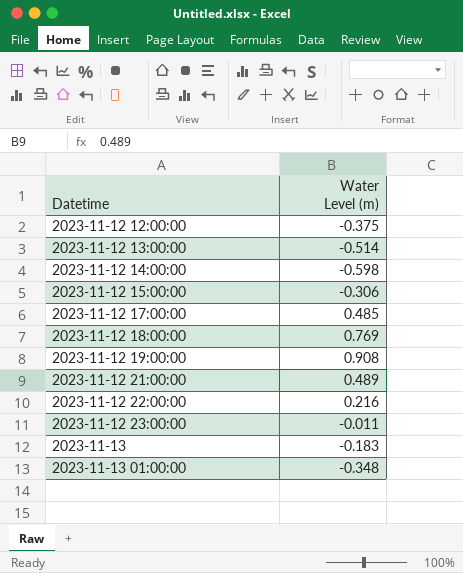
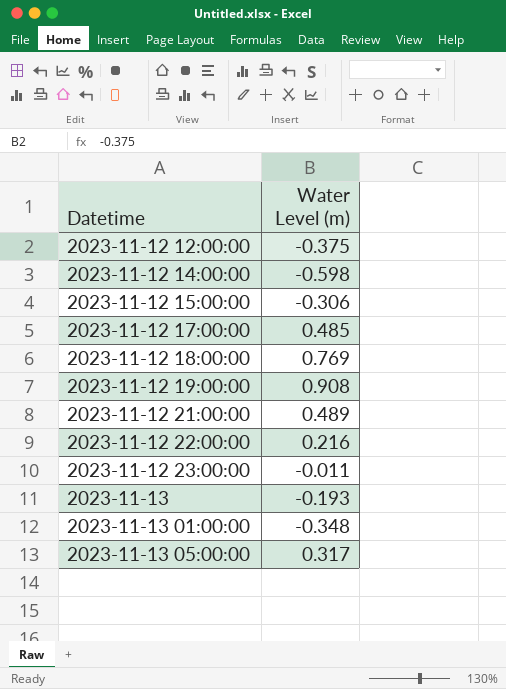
row 2023-11-12 13:00:00: -0.514 -> none
2023-11-13 | Water Level (m): -0.183 -> -0.193
row 2023-11-13 05:00:00: none -> 0.317

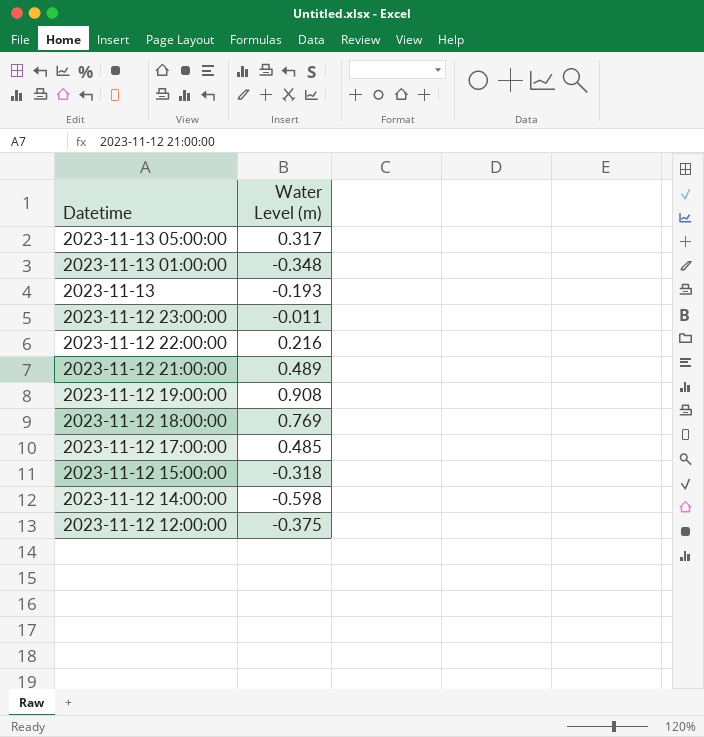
row order: Datetime ascending -> Datetime descending
2023-11-12 15:00:00 | Water Level (m): -0.306 -> -0.318

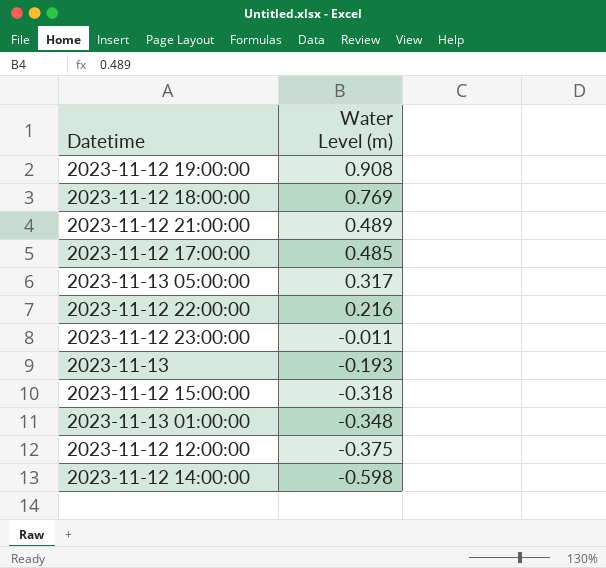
row order: Datetime descending -> Water Level (m) descending

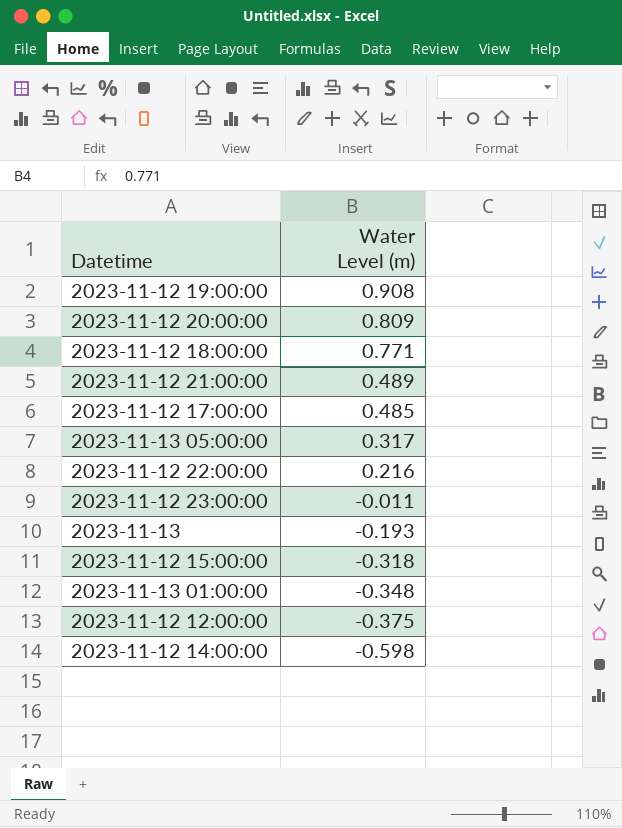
row 2023-11-12 20:00:00: none -> 0.809
2023-11-12 18:00:00 | Water Level (m): 0.769 -> 0.771

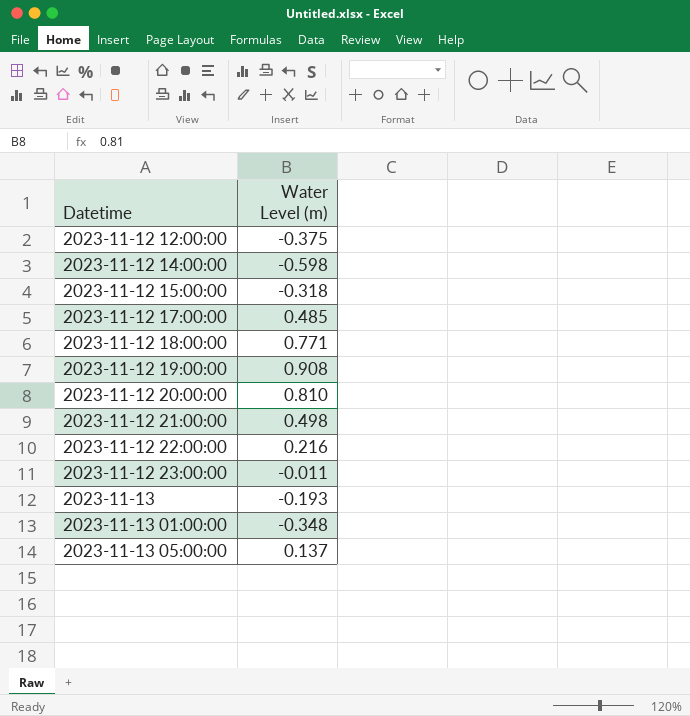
row order: Water Level (m) descending -> Datetime ascending
2023-11-12 20:00:00 | Water Level (m): 0.809 -> 0.810
2023-11-12 21:00:00 | Water Level (m): 0.489 -> 0.498
2023-11-13 05:00:00 | Water Level (m): 0.317 -> 0.137

